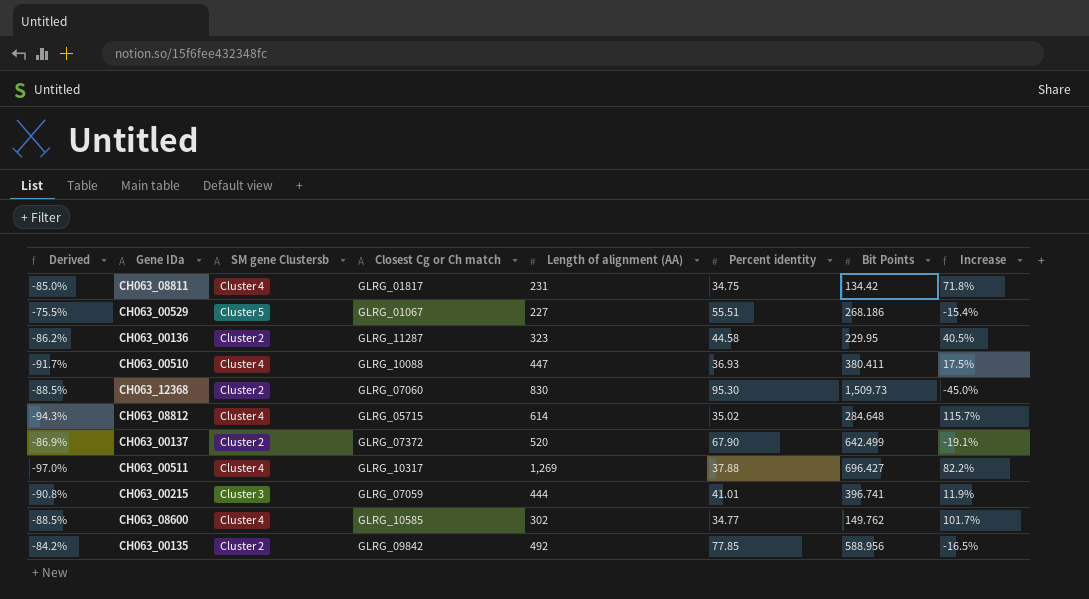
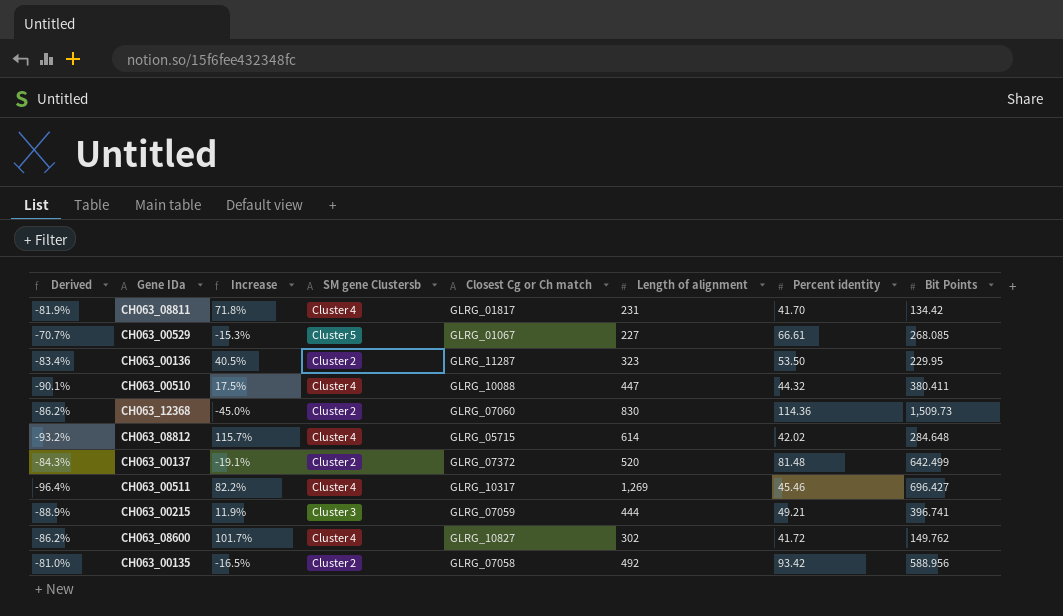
column Increase | position: 8 -> 3
column name: Length of alignment (AA) -> Length of alignment
CH063_08811 | Derived: -85.0% -> -81.9%
CH063_08811 | Percent identity: 34.75 -> 41.70
CH063_00529 | Derived: -75.5% -> -70.7%
CH063_00529 | Increase: -15.4% -> -15.3%
CH063_00529 | Percent identity: 55.51 -> 66.61
CH063_00529 | Bit Points: 268.186 -> 268.085
CH063_00136 | Derived: -86.2% -> -83.4%
CH063_00136 | Percent identity: 44.58 -> 53.50
CH063_00510 | Derived: -91.7% -> -90.1%
CH063_00510 | Percent identity: 36.93 -> 44.32
CH063_12368 | Derived: -88.5% -> -86.2%
CH063_12368 | Percent identity: 95.30 -> 114.36
CH063_08812 | Derived: -94.3% -> -93.2%
CH063_08812 | Percent identity: 35.02 -> 42.02
CH063_00137 | Derived: -86.9% -> -84.3%
CH063_00137 | Percent identity: 67.90 -> 81.48
CH063_00511 | Derived: -97.0% -> -96.4%
CH063_00511 | Percent identity: 37.88 -> 45.46
CH063_00215 | Derived: -90.8% -> -88.9%
CH063_00215 | Percent identity: 41.01 -> 49.21
CH063_08600 | Derived: -88.5% -> -86.2%
CH063_08600 | Closest Cg or Ch match: GLRG_10585 -> GLRG_10827
CH063_08600 | Percent identity: 34.77 -> 41.72
CH063_00135 | Derived: -84.2% -> -81.0%
CH063_00135 | Closest Cg or Ch match: GLRG_09842 -> GLRG_07058
CH063_00135 | Percent identity: 77.85 -> 93.42

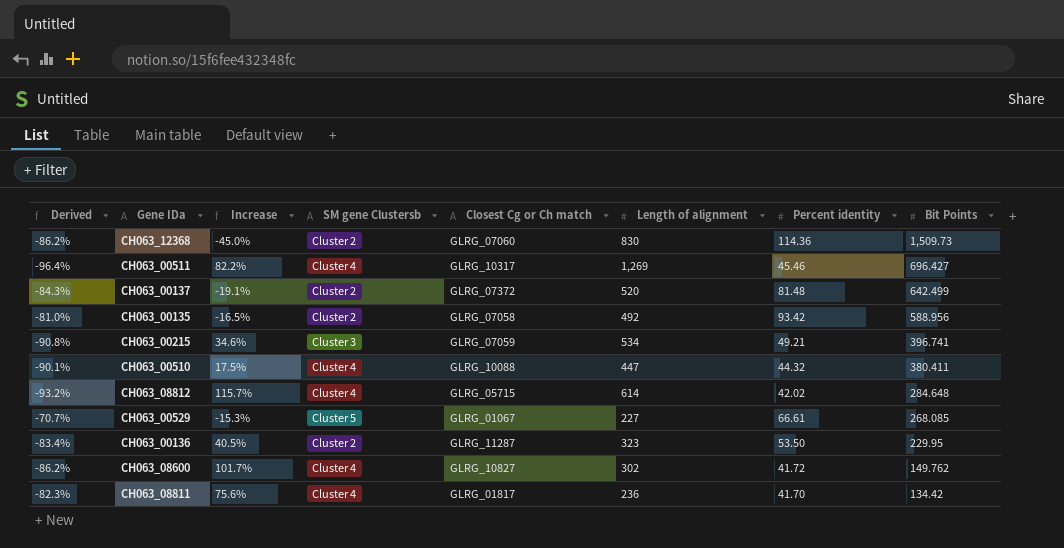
row order: none -> Bit Points descending
CH063_00215 | Derived: -88.9% -> -90.8%
CH063_00215 | Increase: 11.9% -> 34.6%
CH063_00215 | Length of alignment: 444 -> 534
CH063_08811 | Derived: -81.9% -> -82.3%
CH063_08811 | Increase: 71.8% -> 75.6%
CH063_08811 | Length of alignment: 231 -> 236

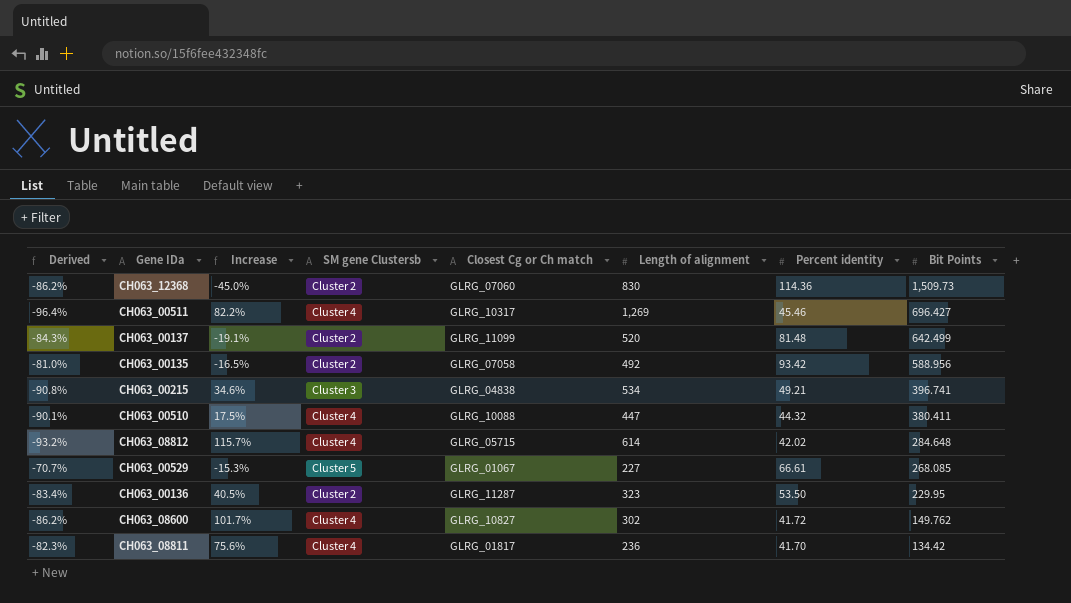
CH063_00137 | Closest Cg or Ch match: GLRG_07372 -> GLRG_11099
CH063_00215 | Closest Cg or Ch match: GLRG_07059 -> GLRG_04838

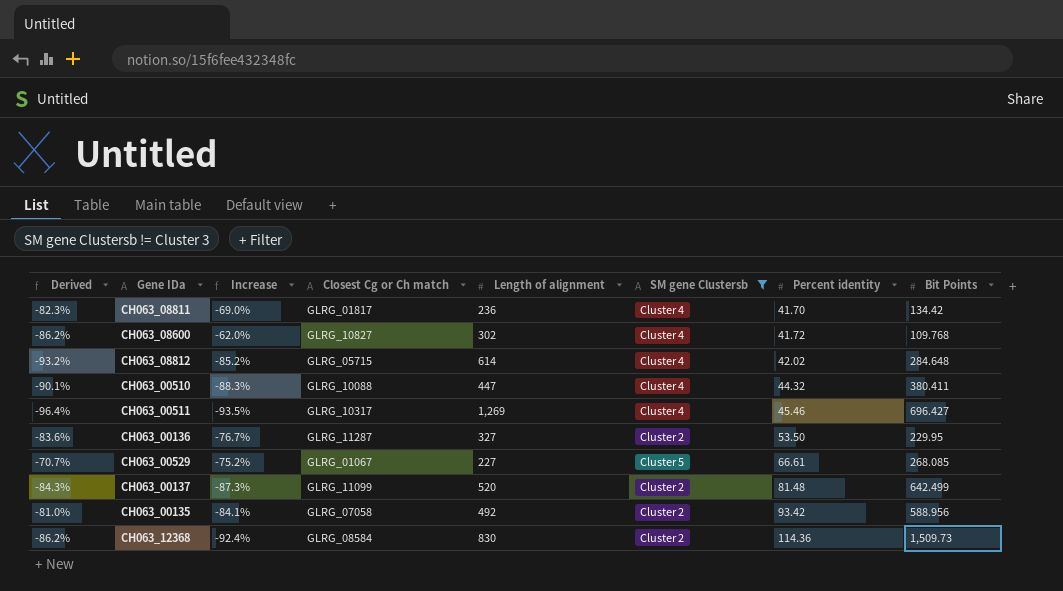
filter: none -> SM gene Clustersb != Cluster 3
row order: Bit Points descending -> Percent identity ascending
column Increase | formula: ([Length of alignment] - [Bit Points]) / [Bit Points] -> ([Percent identity] - [Bit Points]) / [Bit Points]
column SM gene Clustersb | position: 4 -> 6
CH063_08600 | Bit Points: 149.762 -> 109.768
CH063_00136 | Derived: -83.4% -> -83.6%
CH063_00136 | Length of alignment: 323 -> 327
CH063_12368 | Closest Cg or Ch match: GLRG_07060 -> GLRG_08584

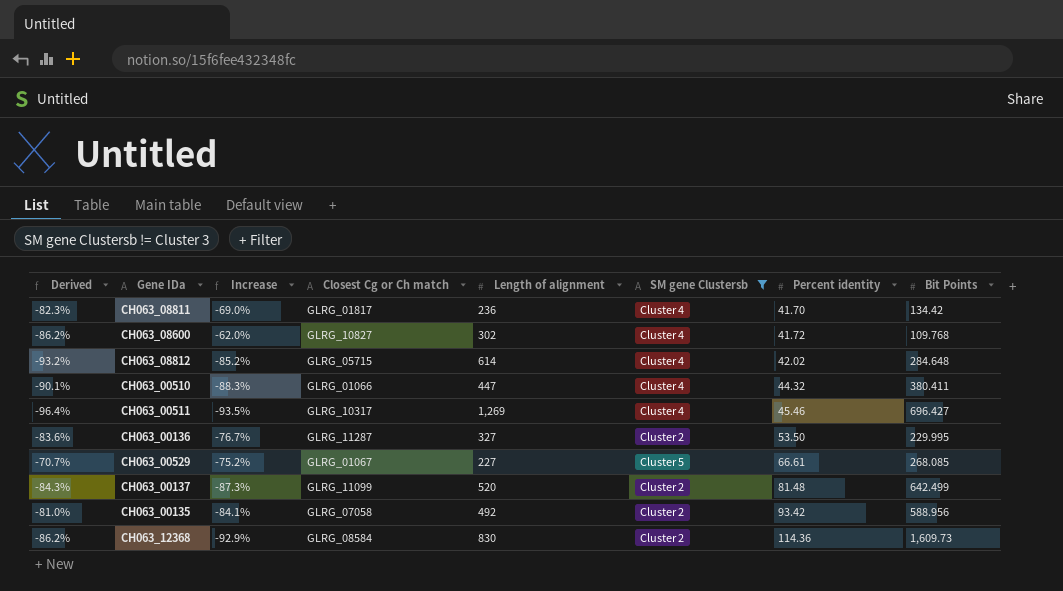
CH063_00510 | Closest Cg or Ch match: GLRG_10088 -> GLRG_01066
CH063_00136 | Bit Points: 229.95 -> 229.995
CH063_12368 | Increase: -92.4% -> -92.9%
CH063_12368 | Bit Points: 1,509.73 -> 1,609.73

